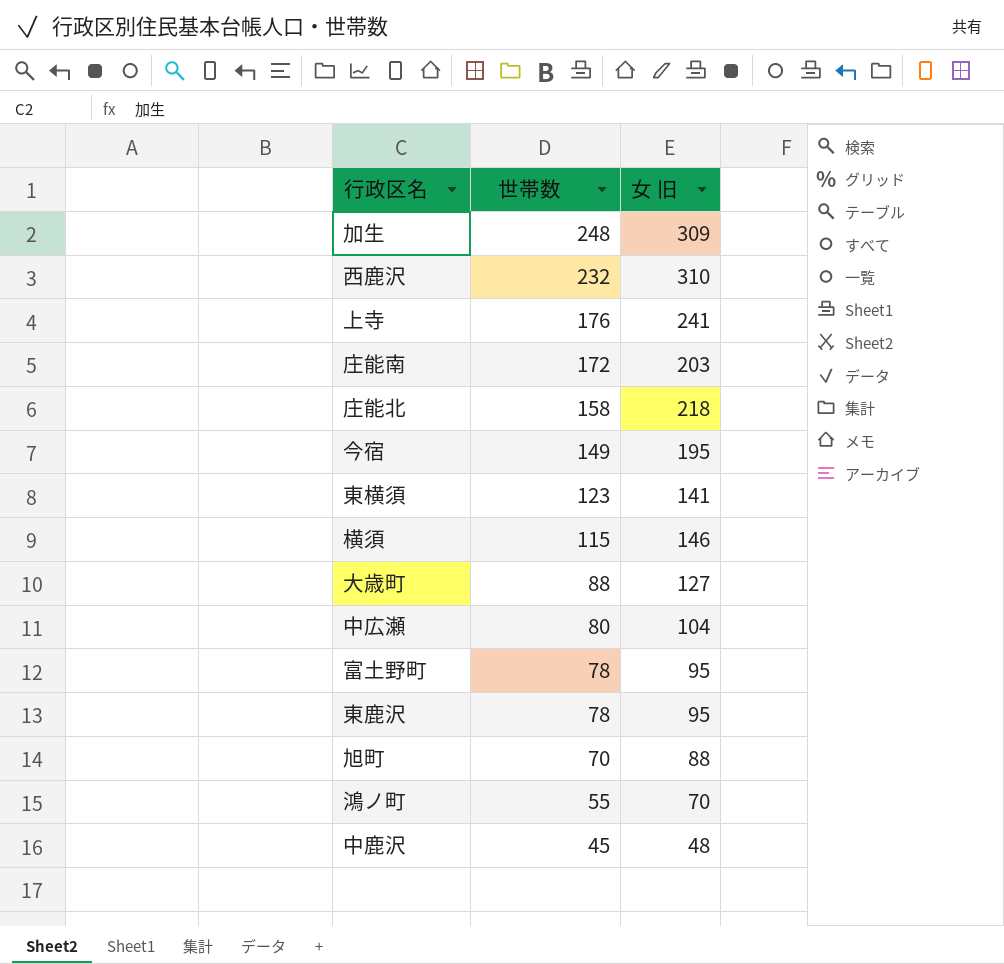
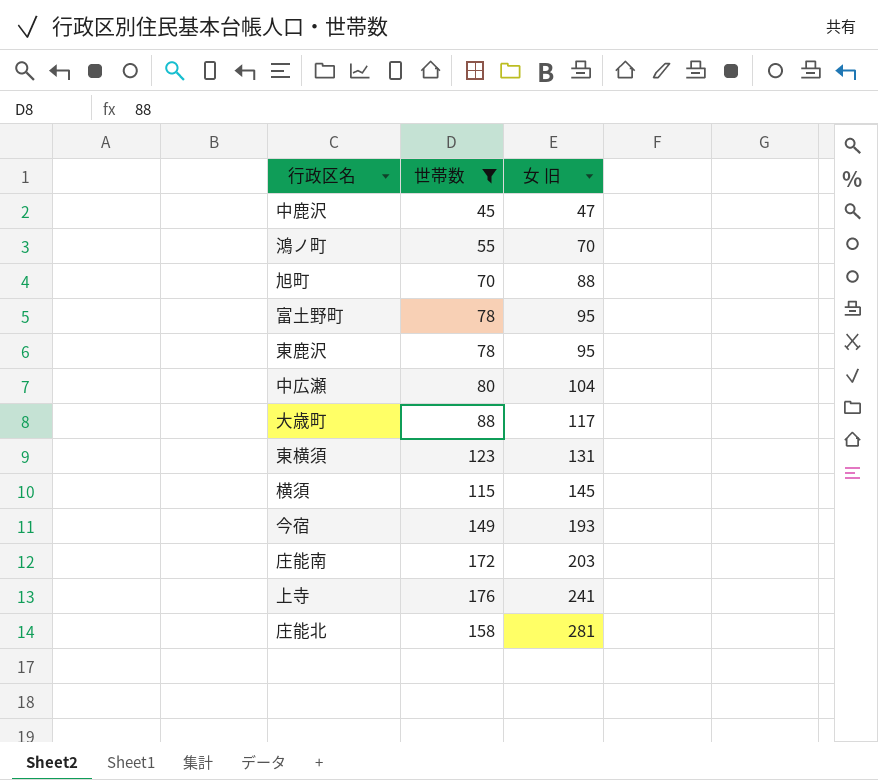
filter: none -> 世帯数 <= 176
row order: 世帯数 descending -> 女 旧 ascending
中鹿沢 | 女 旧: 48 -> 47
大歳町 | 女 旧: 127 -> 117
東横須 | 女 旧: 141 -> 131
横須 | 女 旧: 146 -> 145
今宿 | 女 旧: 195 -> 193
庄能北 | 女 旧: 218 -> 281

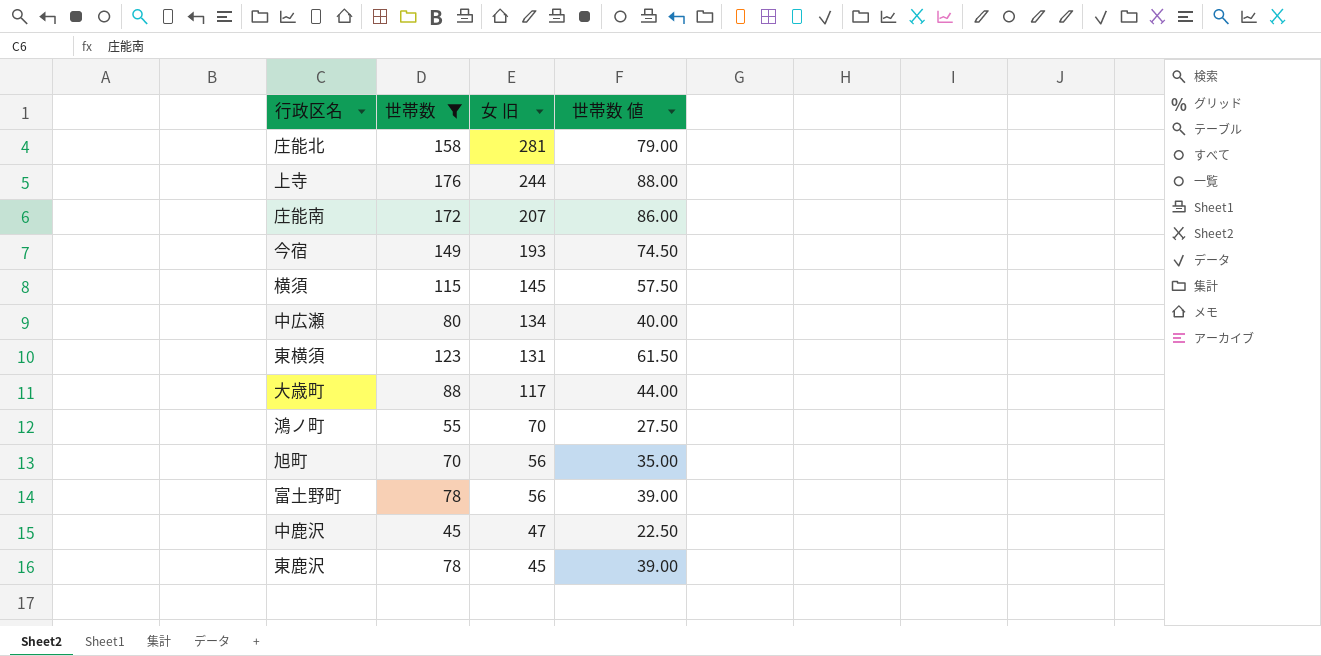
row order: 女 旧 ascending -> 女 旧 descending
column 世帯数 値 | formula: none -> [世帯数] * 0.5
上寺 | 女 旧: 241 -> 244
庄能南 | 女 旧: 203 -> 207
中広瀬 | 女 旧: 104 -> 134
旭町 | 女 旧: 88 -> 56
富土野町 | 女 旧: 95 -> 56
東鹿沢 | 女 旧: 95 -> 45

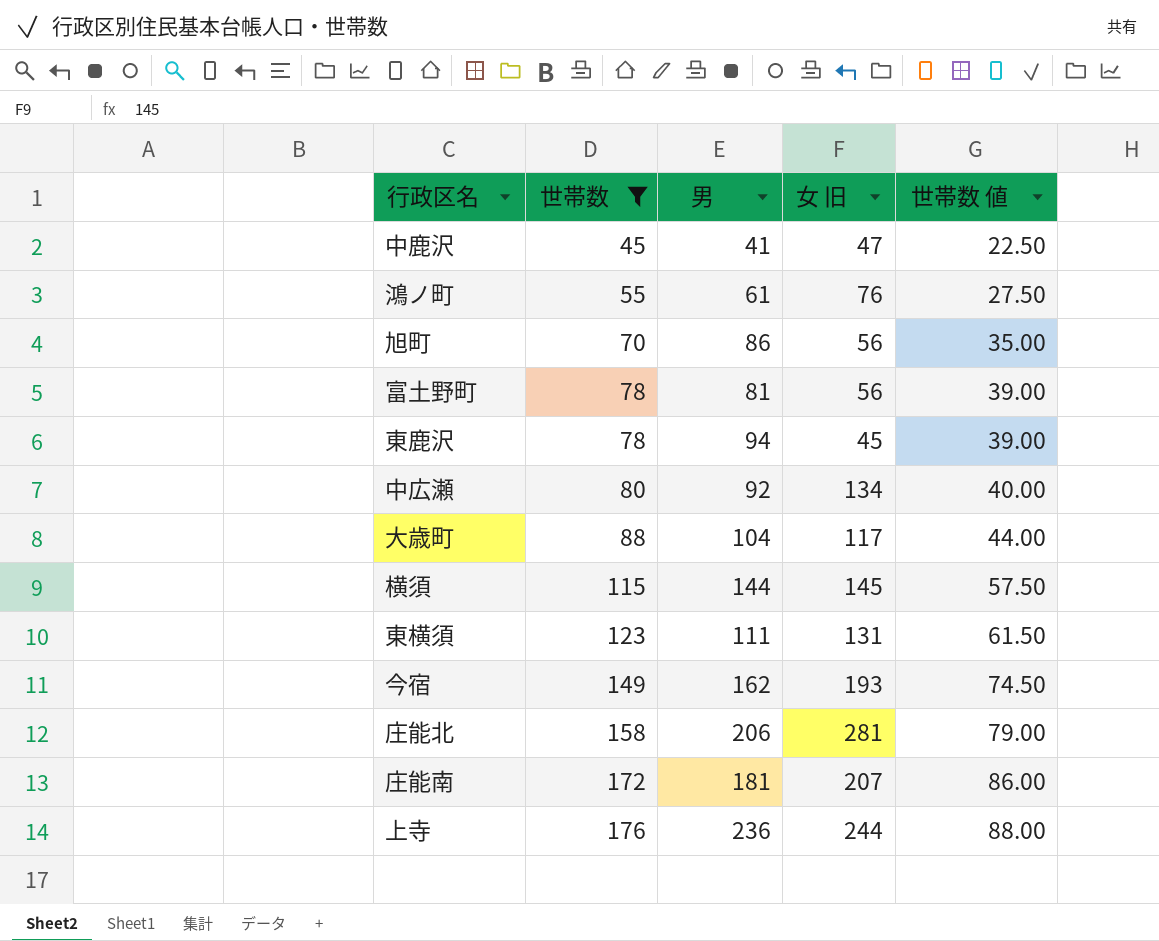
row order: 女 旧 descending -> 世帯数 ascending
column 男 | position: none -> 3
鴻ノ町 | 女 旧: 70 -> 76

